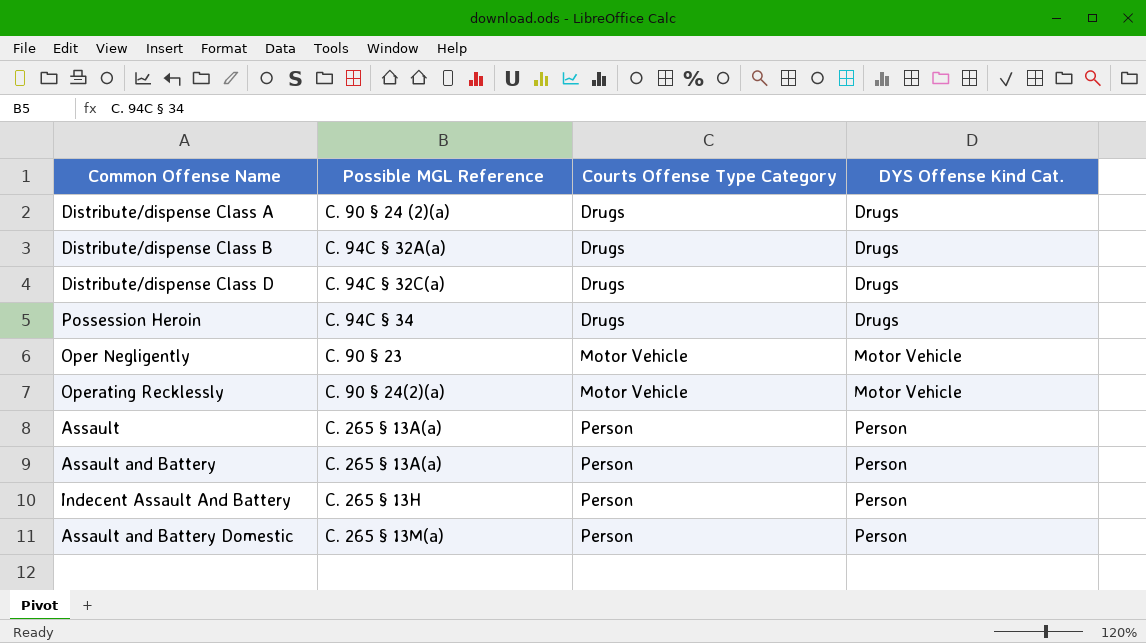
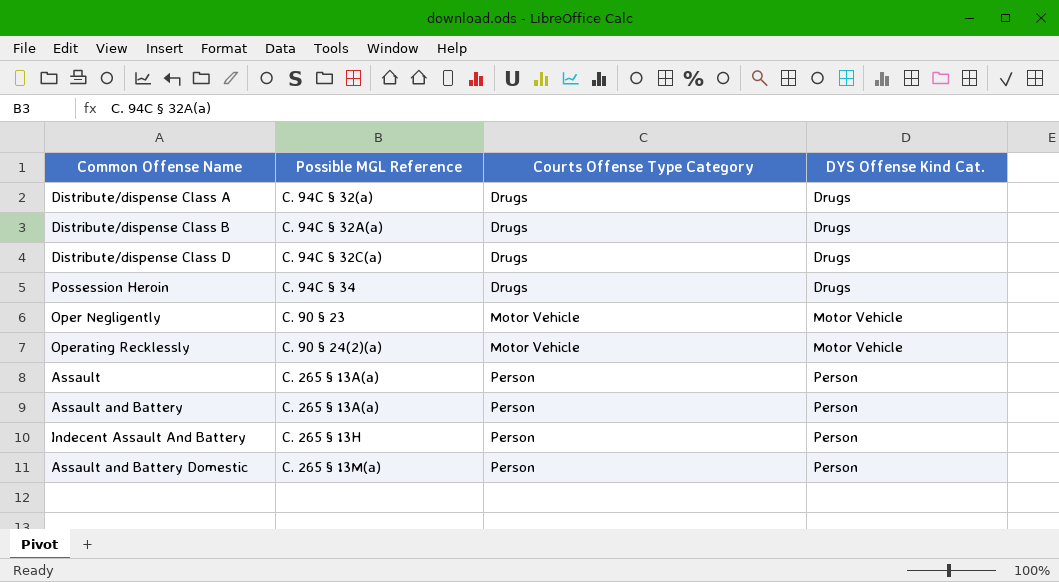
Distribute/dispense Class A | Possible MGL Reference: C. 90 § 24 (2)(a) -> C. 94C § 32(a)

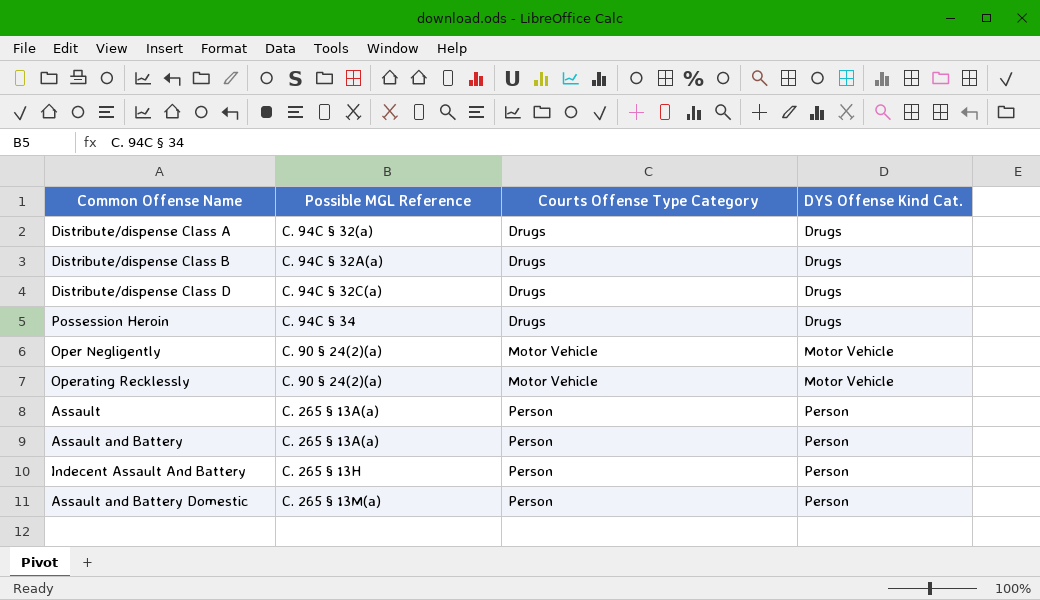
Oper Negligently | Possible MGL Reference: C. 90 § 23 -> C. 90 § 24(2)(a)

